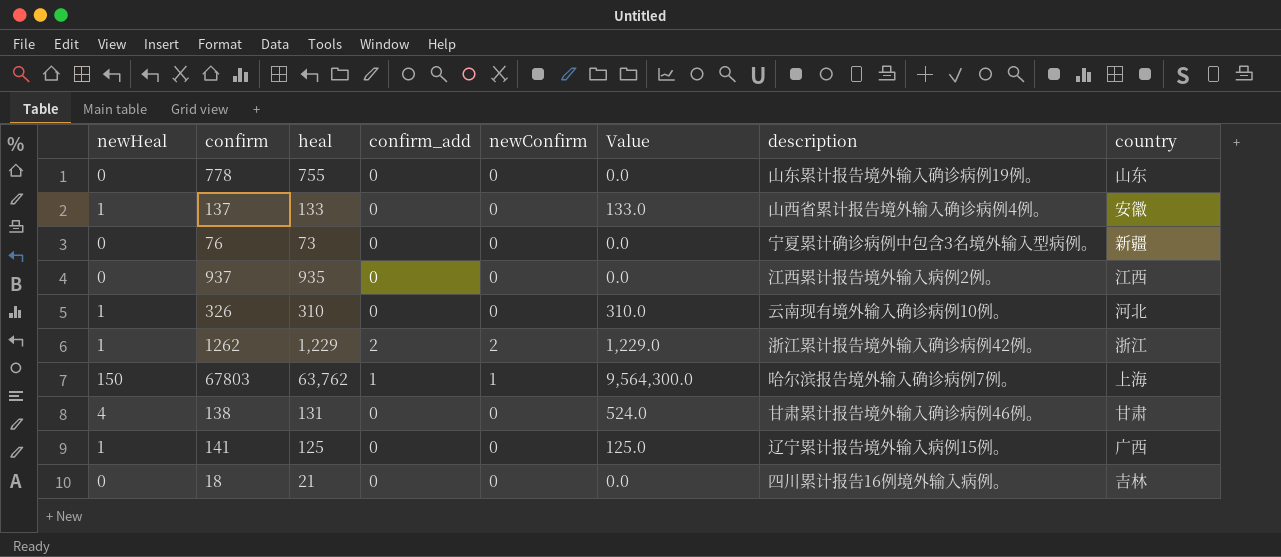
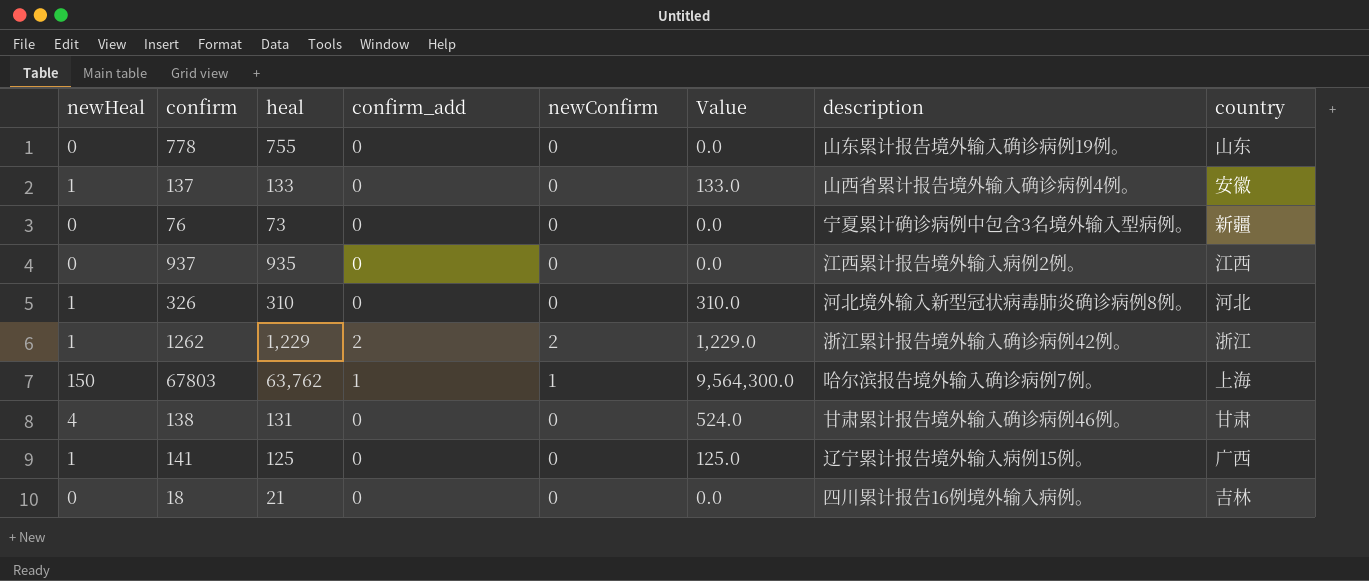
326 | description: 云南现有境外输入确诊病例10例。 -> 河北境外输入新型冠状病毒肺炎确诊病例8例。

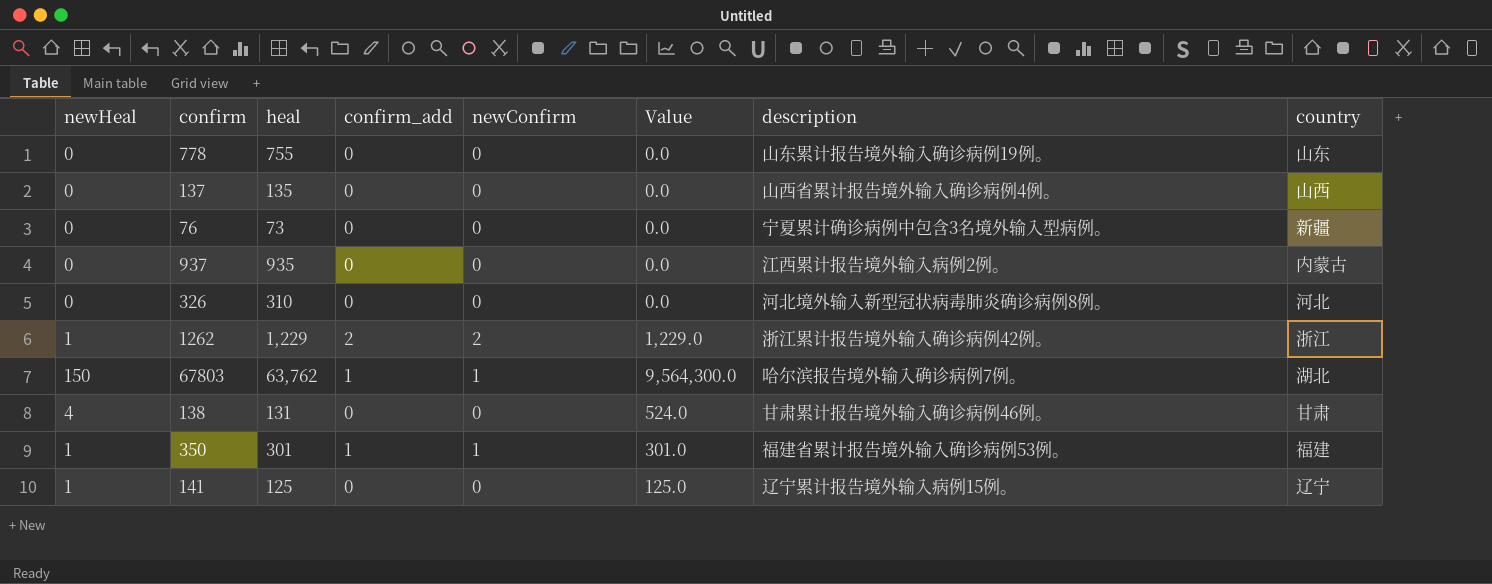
row 18: 0 | 21 | 0 | 0 | 0.0 | 四川累计报告16例境外输入病例。 | 吉林 -> none
137 | newHeal: 1 -> 0
137 | heal: 133 -> 135
137 | Value: 133.0 -> 0.0
137 | country: 安徽 -> 山西
937 | country: 江西 -> 内蒙古
326 | newHeal: 1 -> 0
326 | Value: 310.0 -> 0.0
67803 | country: 上海 -> 湖北
row 350: none -> 1 | 301 | 1 | 1 | 301.0 | 福建省累计报告境外输入确诊病例53例。 | 福建
141 | country: 广西 -> 辽宁

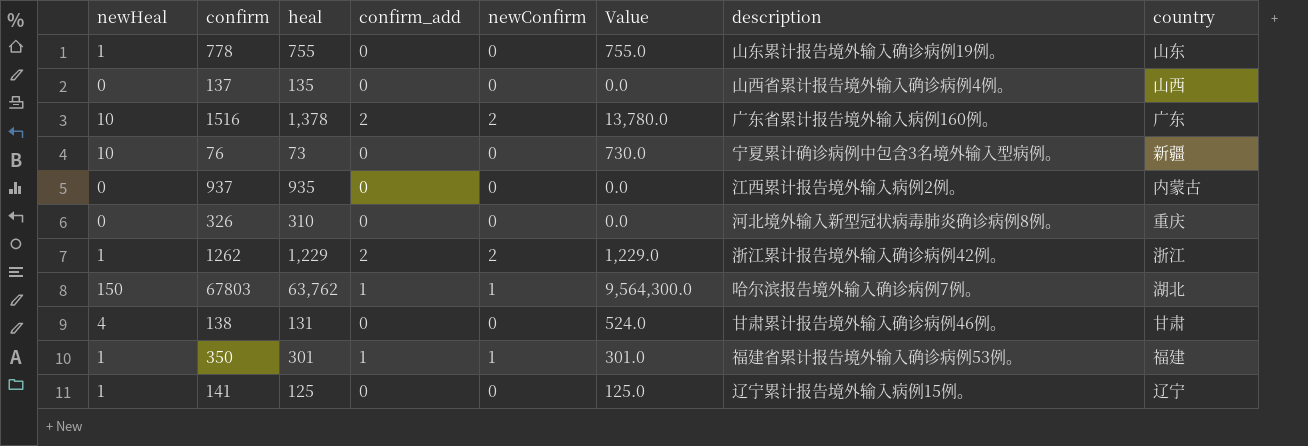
778 | newHeal: 0 -> 1
778 | Value: 0.0 -> 755.0
row 1516: none -> 10 | 1,378 | 2 | 2 | 13,780.0 | 广东省累计报告境外输入病例160例。 | 广东
76 | newHeal: 0 -> 10
76 | Value: 0.0 -> 730.0
326 | country: 河北 -> 重庆

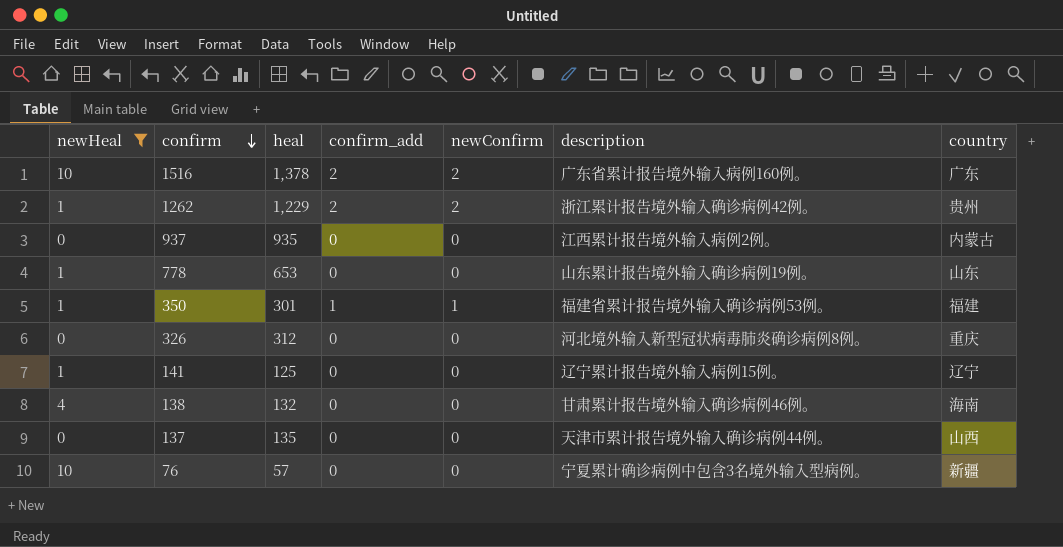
filter: none -> newHeal != 150
row order: none -> confirm descending
column Value | formula: [newHeal] * [heal] -> none
1262 | country: 浙江 -> 贵州
778 | heal: 755 -> 653
326 | heal: 310 -> 312
138 | heal: 131 -> 132
138 | country: 甘肃 -> 海南
137 | description: 山西省累计报告境外输入确诊病例4例。 -> 天津市累计报告境外输入确诊病例44例。
76 | heal: 73 -> 57

